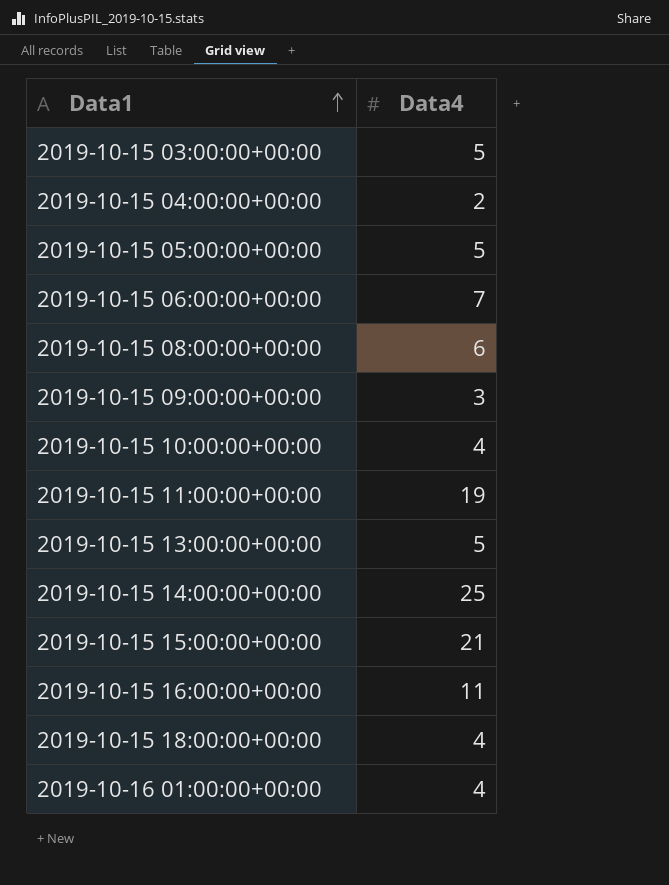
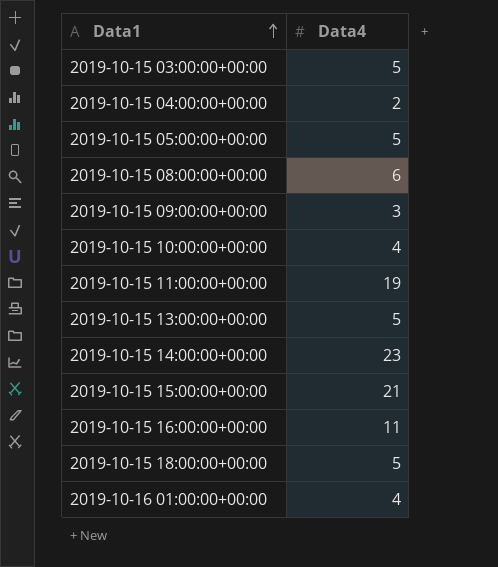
row 2019-10-15 06:00:00+00:00: 7 -> none
2019-10-15 14:00:00+00:00 | Data4: 25 -> 23
2019-10-15 18:00:00+00:00 | Data4: 4 -> 5

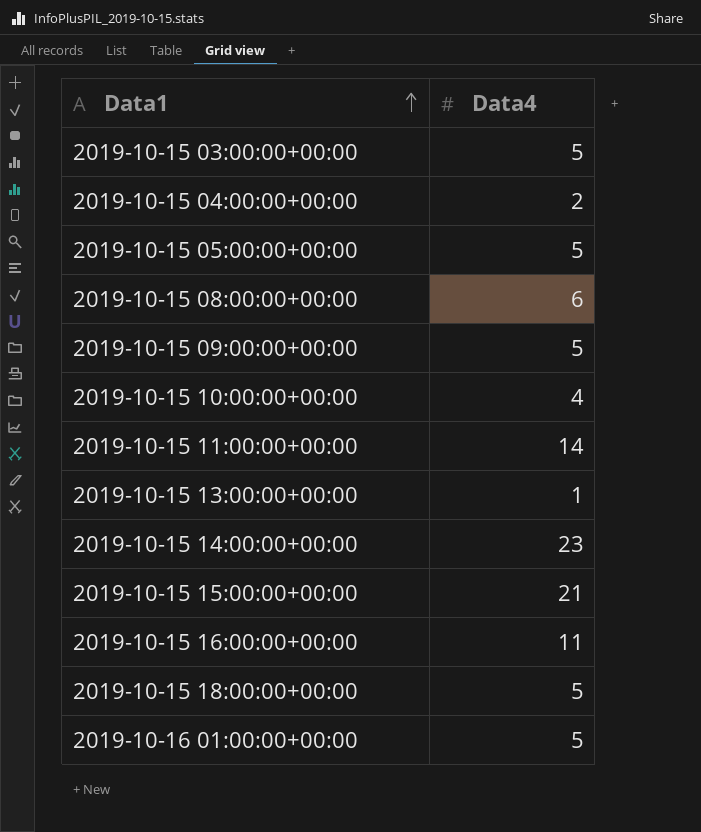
2019-10-15 09:00:00+00:00 | Data4: 3 -> 5
2019-10-15 11:00:00+00:00 | Data4: 19 -> 14
2019-10-15 13:00:00+00:00 | Data4: 5 -> 1
2019-10-16 01:00:00+00:00 | Data4: 4 -> 5

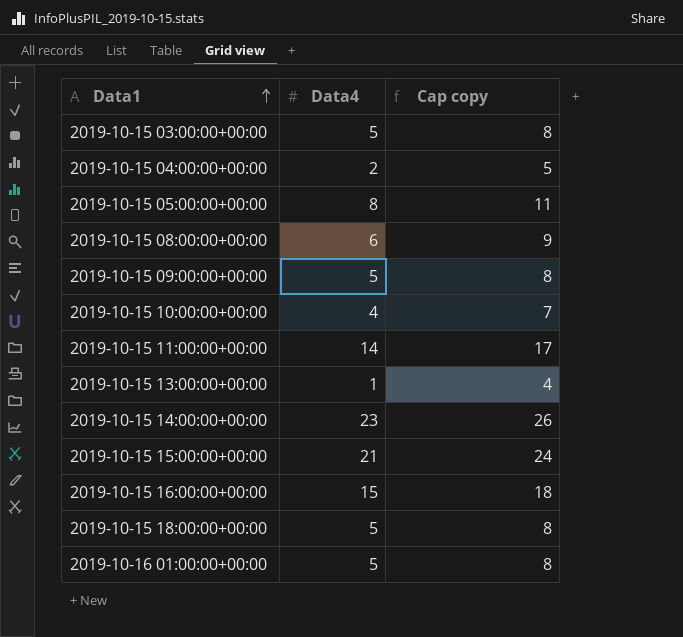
column Cap copy | formula: none -> [Data4] + 3
2019-10-15 05:00:00+00:00 | Data4: 5 -> 8
2019-10-15 16:00:00+00:00 | Data4: 11 -> 15

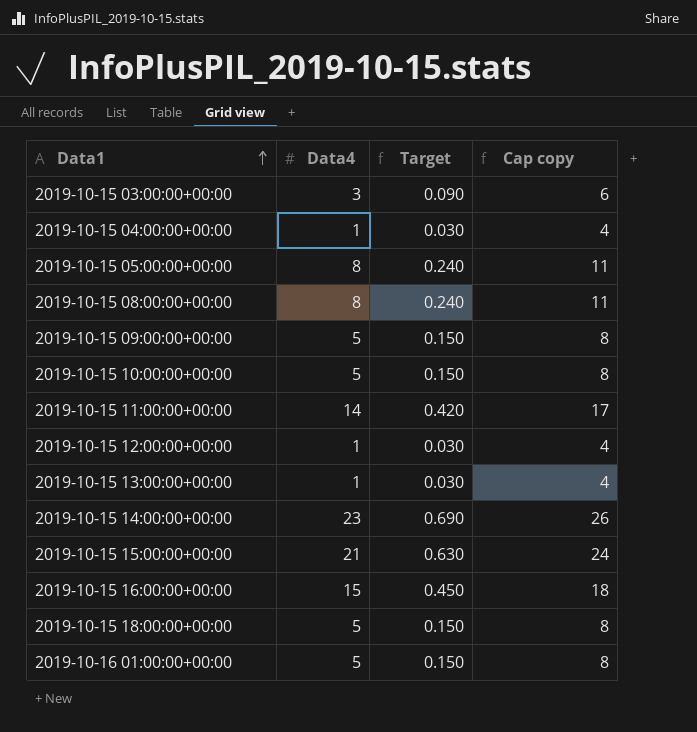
column Target | formula: none -> [Data4] * 0.03
2019-10-15 03:00:00+00:00 | Data4: 5 -> 3
2019-10-15 03:00:00+00:00 | Cap copy: 8 -> 6
2019-10-15 04:00:00+00:00 | Data4: 2 -> 1
2019-10-15 04:00:00+00:00 | Cap copy: 5 -> 4
2019-10-15 08:00:00+00:00 | Data4: 6 -> 8
2019-10-15 08:00:00+00:00 | Cap copy: 9 -> 11
2019-10-15 10:00:00+00:00 | Data4: 4 -> 5
2019-10-15 10:00:00+00:00 | Cap copy: 7 -> 8
row 2019-10-15 12:00:00+00:00: none -> 1 | 0.030 | 4

